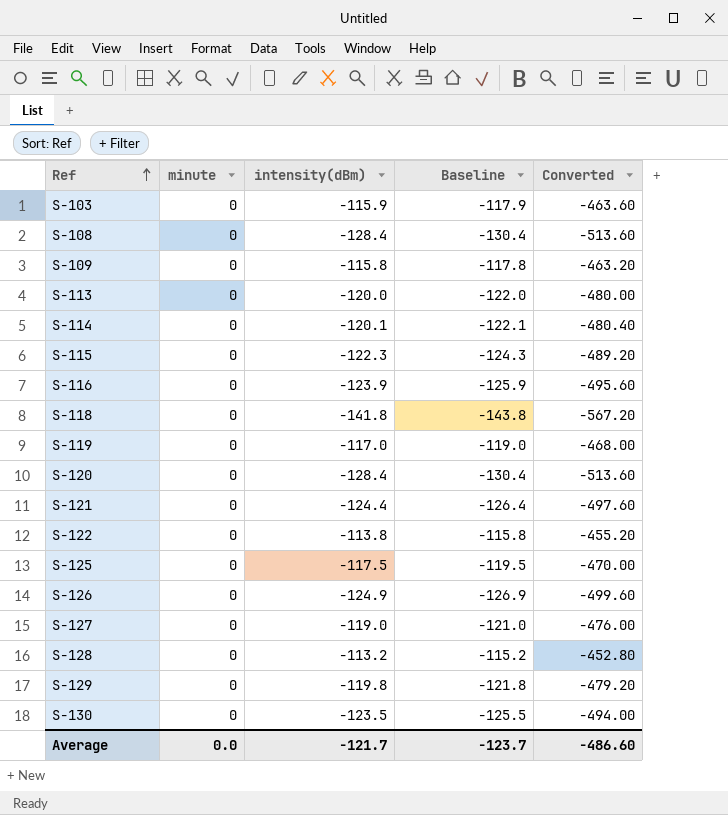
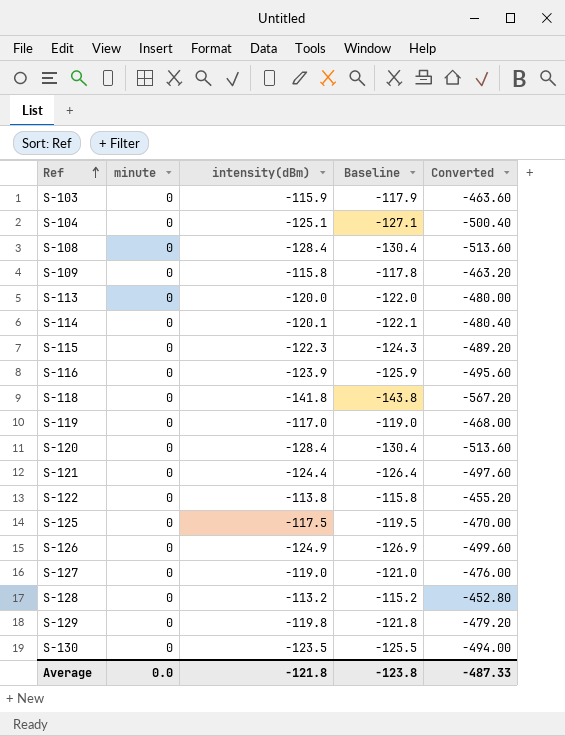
row S-104: none -> 0 | -125.1 | -127.1 | -500.40
Average | intensity(dBm): -121.7 -> -121.8
Average | Baseline: -123.7 -> -123.8
Average | Converted: -486.60 -> -487.33

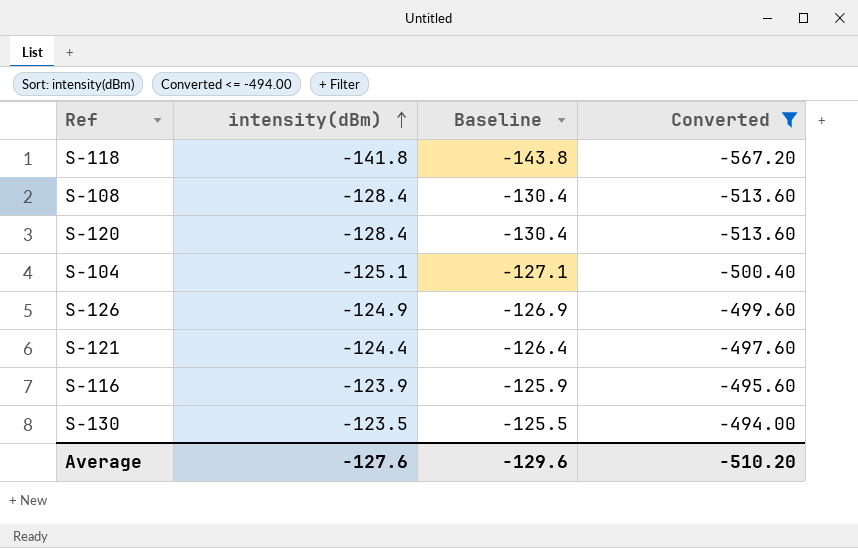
filter: none -> Converted <= -494.00
row order: Ref ascending -> intensity(dBm) ascending
column minute | position: 2 -> none
Average | intensity(dBm): -121.8 -> -127.6
Average | Baseline: -123.8 -> -129.6
Average | Converted: -487.33 -> -510.20

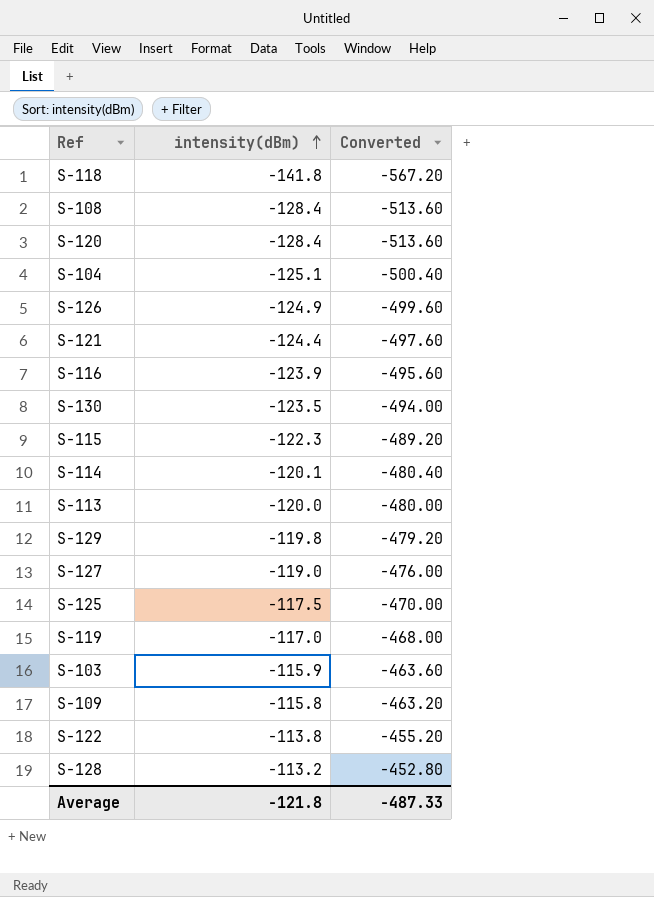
filter: Converted <= -494.00 -> none
column Baseline | formula: [intensity(dBm)] - 2 -> none
Average | intensity(dBm): -127.6 -> -121.8
Average | Converted: -510.20 -> -487.33

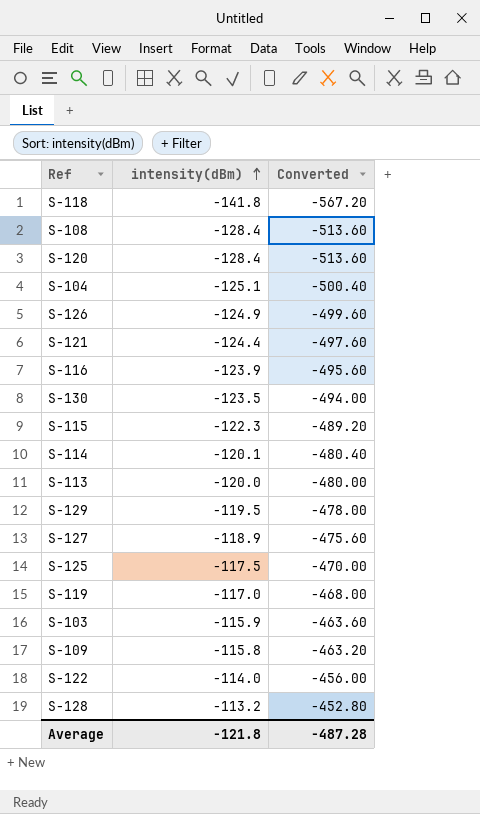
S-129 | intensity(dBm): -119.8 -> -119.5
S-129 | Converted: -479.20 -> -478.00
S-127 | intensity(dBm): -119.0 -> -118.9
S-127 | Converted: -476.00 -> -475.60
S-122 | intensity(dBm): -113.8 -> -114.0
S-122 | Converted: -455.20 -> -456.00
Average | Converted: -487.33 -> -487.28

